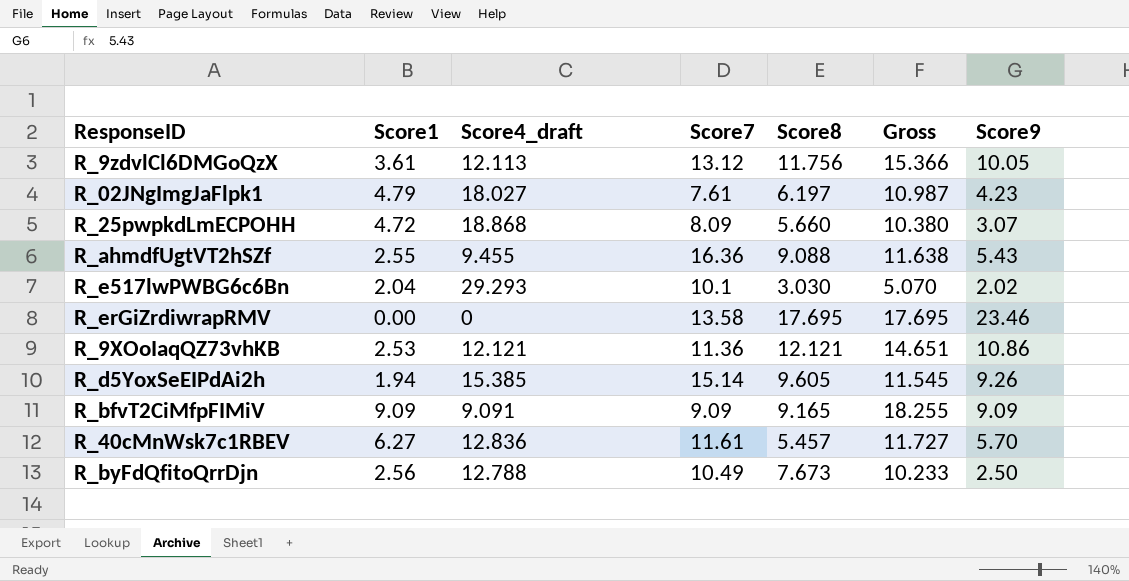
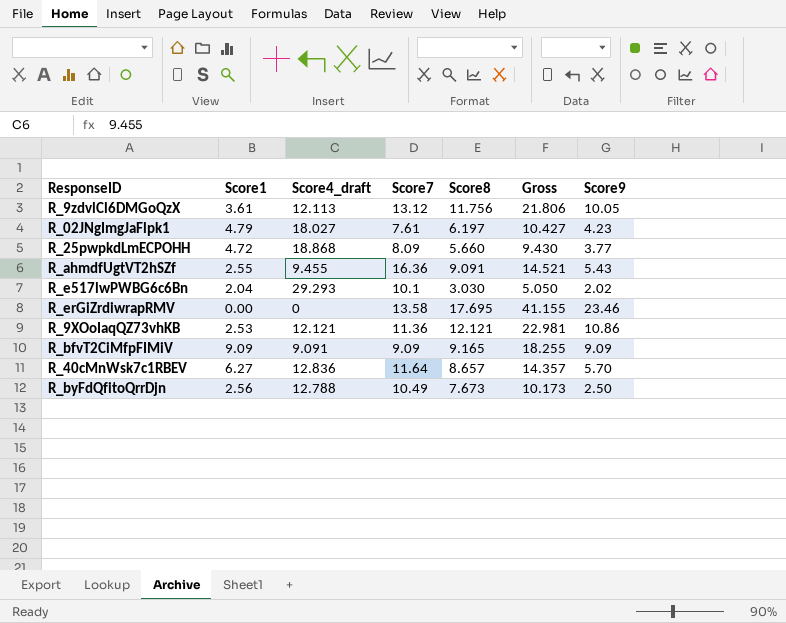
column Gross | formula: [Score1] + [Score8] -> [Score8] + [Score9]
row R_d5YoxSeEIPdAi2h: 1.94 | 15.385 | 15.14 | 9.605 | 11.545 | 9.26 -> none
R_25pwpkdLmECPOHH | Score9: 3.07 -> 3.77
R_ahmdfUgtVT2hSZf | Score8: 9.088 -> 9.091
R_40cMnWsk7c1RBEV | Score7: 11.61 -> 11.64
R_40cMnWsk7c1RBEV | Score8: 5.457 -> 8.657

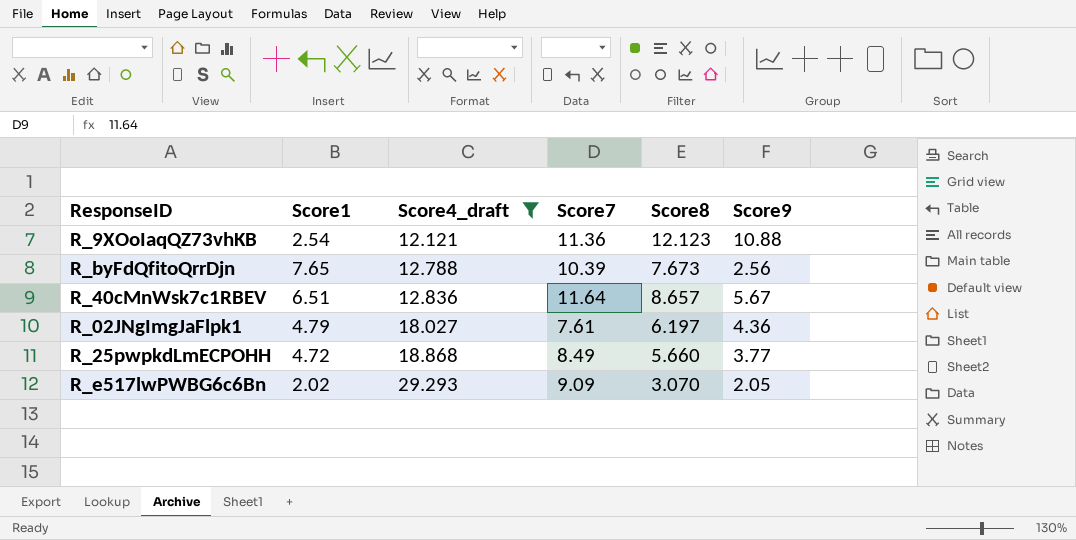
filter: none -> Score4_draft >= 12.121
row order: none -> Score4_draft ascending
column Gross | formula: [Score8] + [Score9] -> none
R_9XOoIaqQZ73vhKB | Score1: 2.53 -> 2.54
R_9XOoIaqQZ73vhKB | Score8: 12.121 -> 12.123
R_9XOoIaqQZ73vhKB | Score9: 10.86 -> 10.88
R_byFdQfitoQrrDjn | Score1: 2.56 -> 7.65
R_byFdQfitoQrrDjn | Score7: 10.49 -> 10.39
R_byFdQfitoQrrDjn | Score9: 2.50 -> 2.56
R_40cMnWsk7c1RBEV | Score1: 6.27 -> 6.51
R_40cMnWsk7c1RBEV | Score9: 5.70 -> 5.67
R_02JNgImgJaFlpk1 | Score9: 4.23 -> 4.36
R_25pwpkdLmECPOHH | Score7: 8.09 -> 8.49
R_e517lwPWBG6c6Bn | Score1: 2.04 -> 2.02
R_e517lwPWBG6c6Bn | Score7: 10.1 -> 9.09
R_e517lwPWBG6c6Bn | Score8: 3.030 -> 3.070
R_e517lwPWBG6c6Bn | Score9: 2.02 -> 2.05

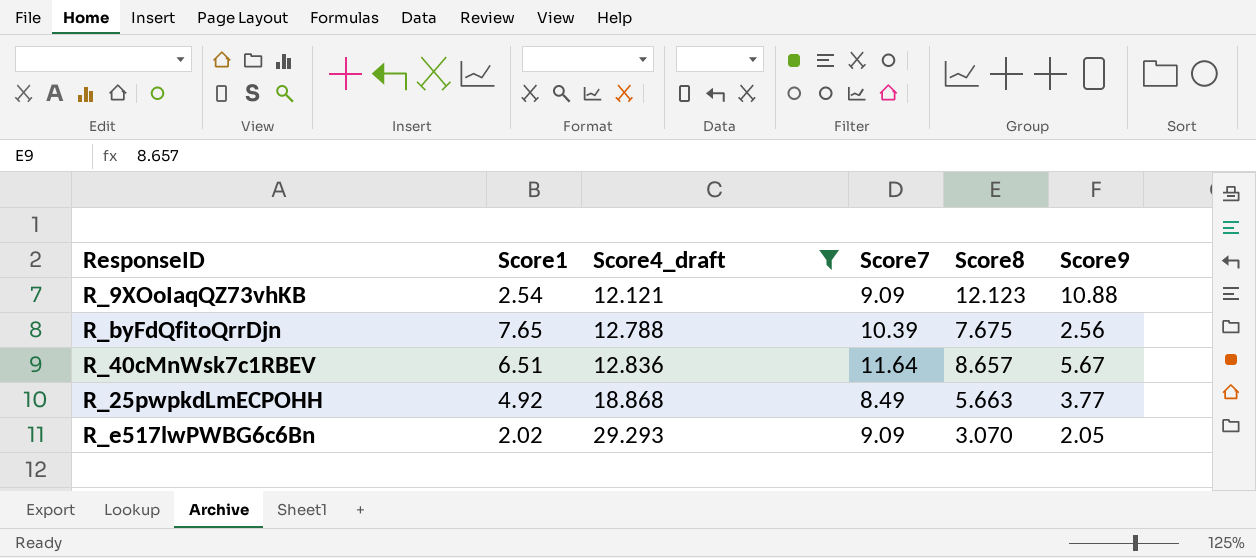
row R_02JNgImgJaFlpk1: 4.79 | 18.027 | 7.61 | 6.197 | 4.36 -> none
R_9XOoIaqQZ73vhKB | Score7: 11.36 -> 9.09
R_byFdQfitoQrrDjn | Score8: 7.673 -> 7.675
R_25pwpkdLmECPOHH | Score1: 4.72 -> 4.92
R_25pwpkdLmECPOHH | Score8: 5.660 -> 5.663

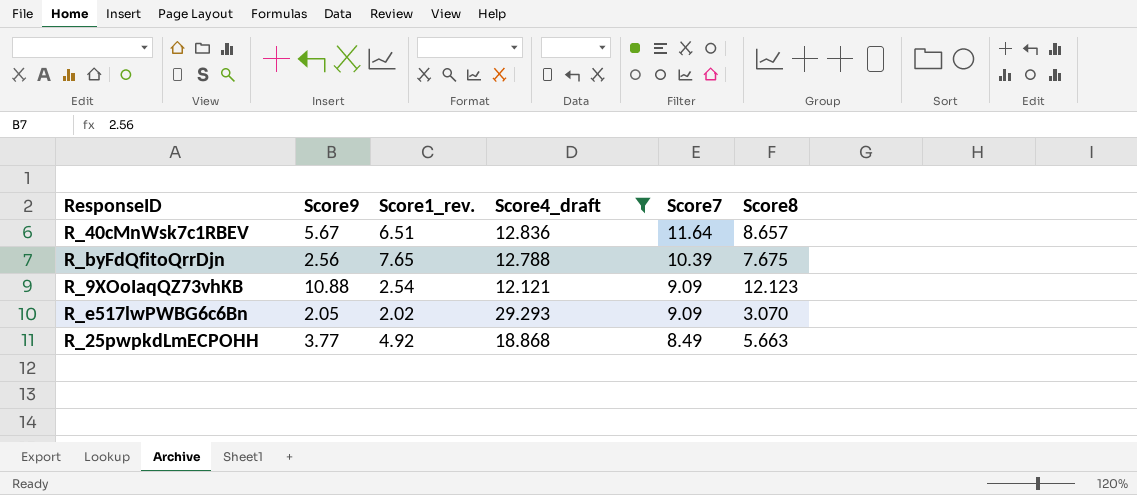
row order: Score4_draft ascending -> Score7 descending
column Score9 | position: 6 -> 2
column name: Score1 -> Score1_rev.

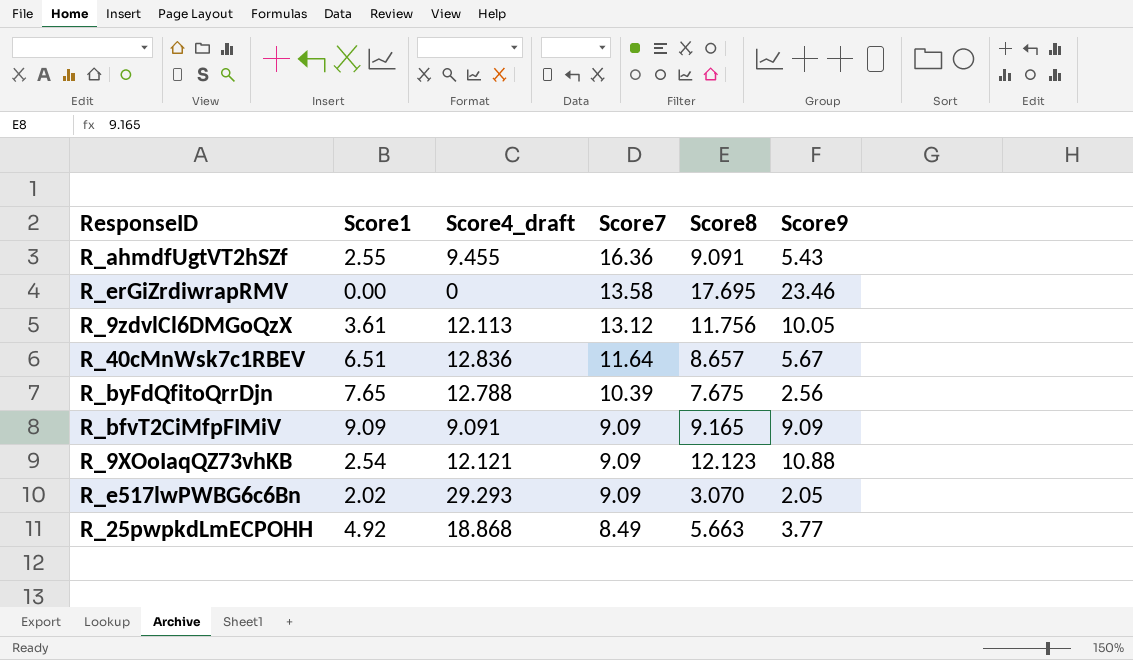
filter: Score4_draft >= 12.121 -> none
column name: Score1_rev. -> Score1
column Score9 | position: 2 -> 6

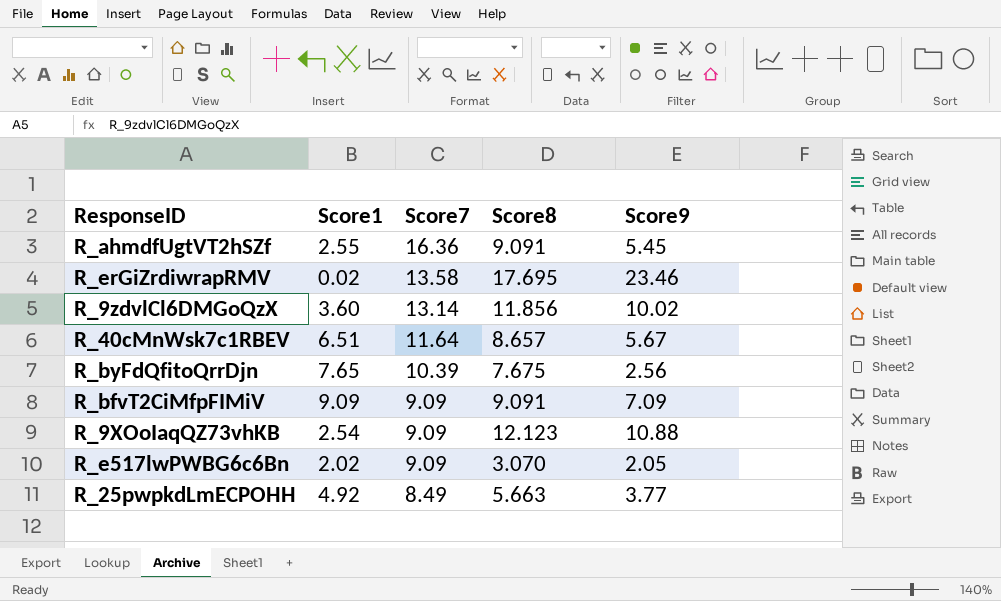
column Score4_draft | position: 3 -> none
R_ahmdfUgtVT2hSZf | Score9: 5.43 -> 5.45
R_erGiZrdiwrapRMV | Score1: 0.00 -> 0.02
R_9zdvlCl6DMGoQzX | Score1: 3.61 -> 3.60
R_9zdvlCl6DMGoQzX | Score7: 13.12 -> 13.14
R_9zdvlCl6DMGoQzX | Score8: 11.756 -> 11.856
R_9zdvlCl6DMGoQzX | Score9: 10.05 -> 10.02
R_bfvT2CiMfpFIMiV | Score8: 9.165 -> 9.091
R_bfvT2CiMfpFIMiV | Score9: 9.09 -> 7.09

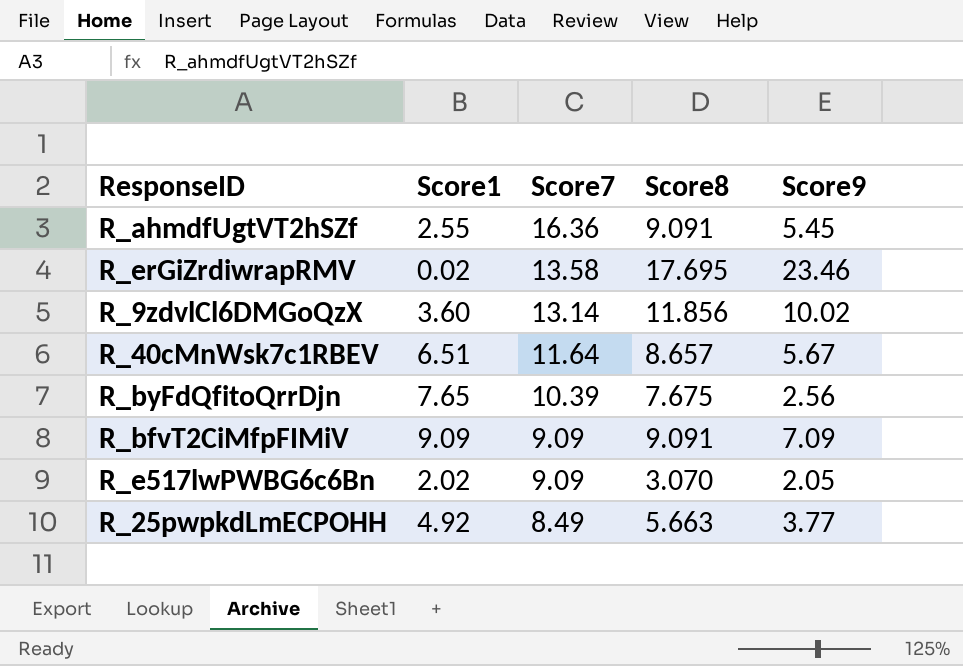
row R_9XOoIaqQZ73vhKB: 2.54 | 9.09 | 12.123 | 10.88 -> none

